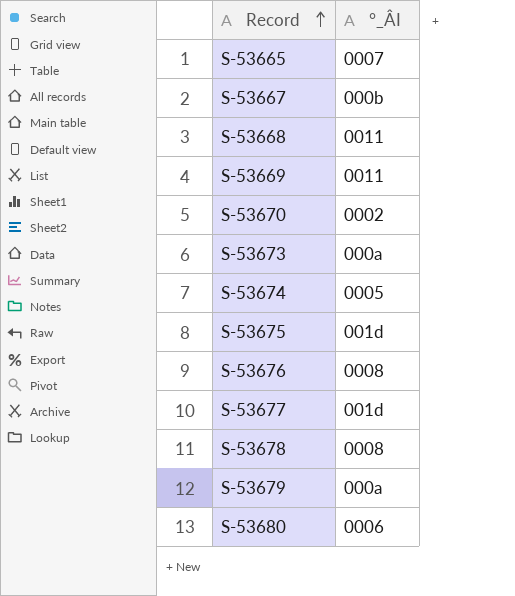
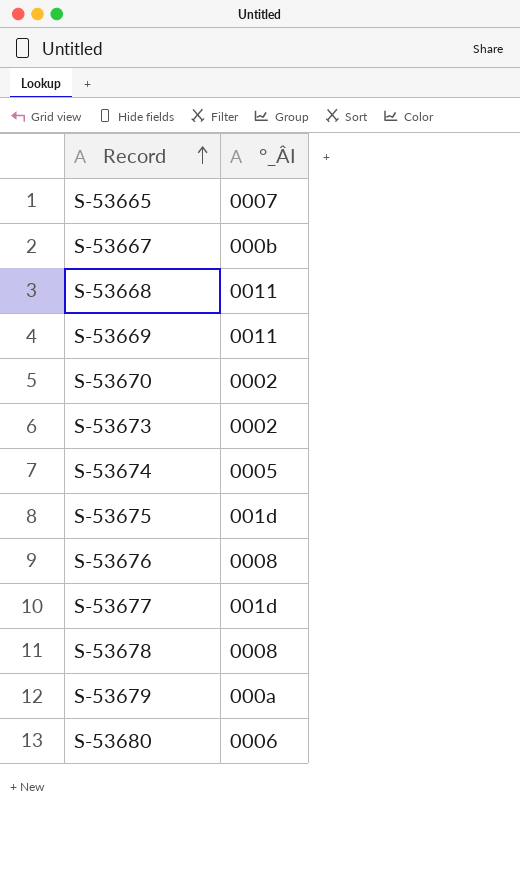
S-53673 | °_ÂI: 000a -> 0002

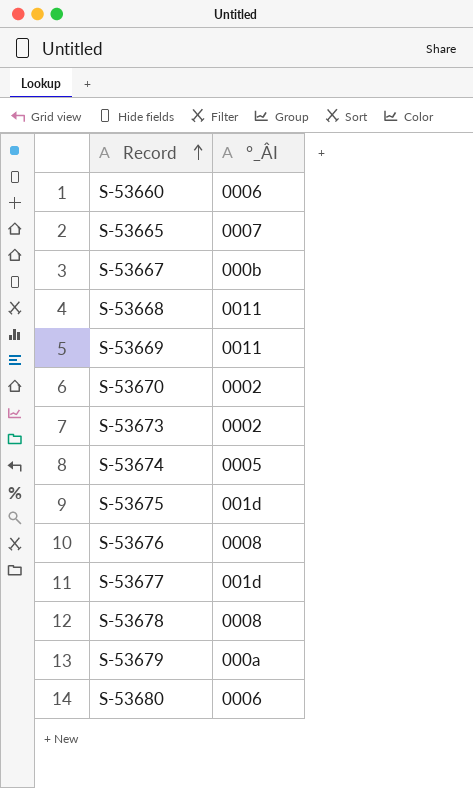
row S-53660: none -> 0006

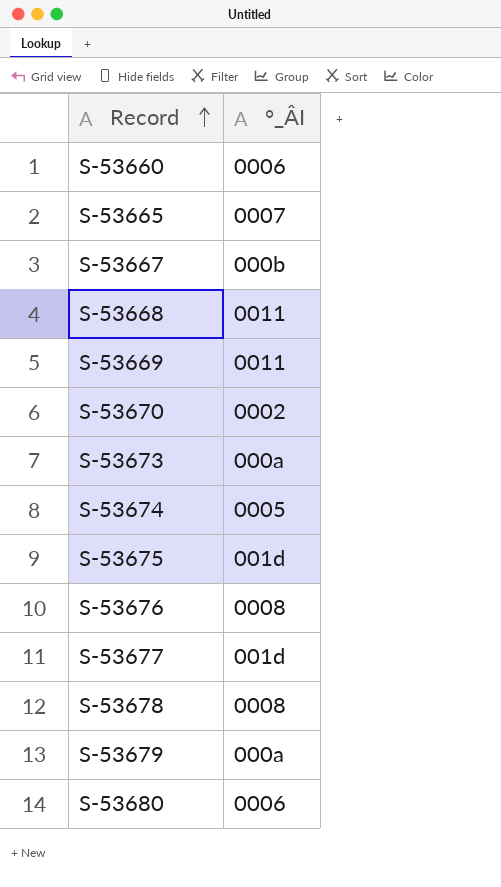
S-53673 | °_ÂI: 0002 -> 000a

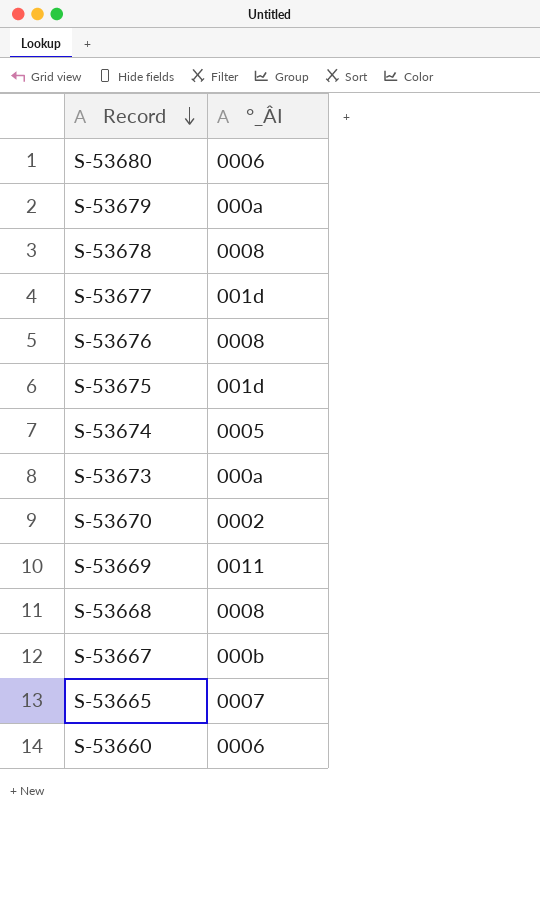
row order: Record ascending -> Record descending
S-53668 | °_ÂI: 0011 -> 0008

